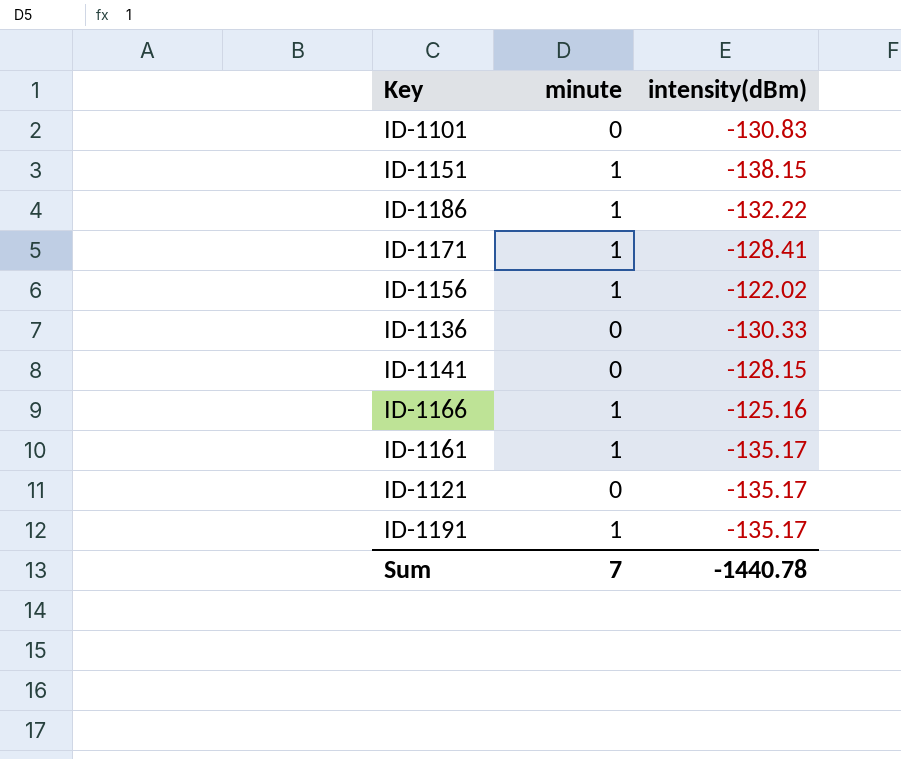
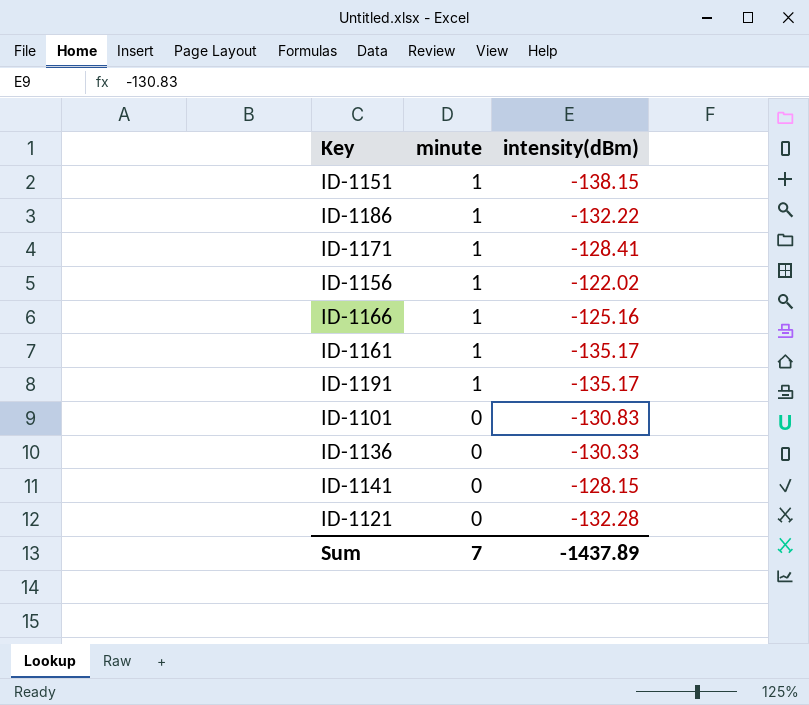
row order: none -> minute descending
ID-1121 | intensity(dBm): -135.17 -> -132.28
Sum | intensity(dBm): -1440.78 -> -1437.89

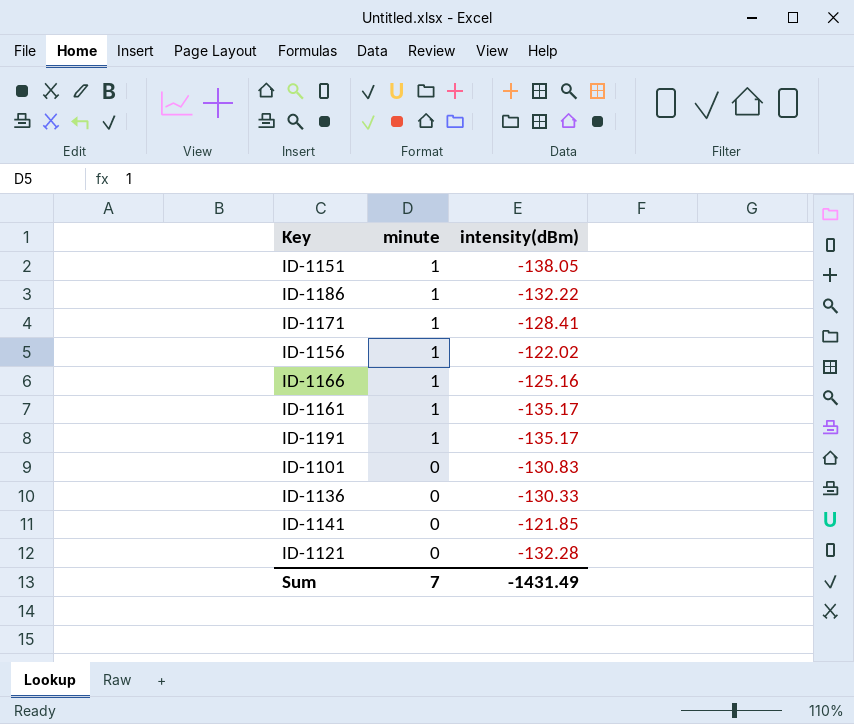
ID-1151 | intensity(dBm): -138.15 -> -138.05
ID-1141 | intensity(dBm): -128.15 -> -121.85
Sum | intensity(dBm): -1437.89 -> -1431.49

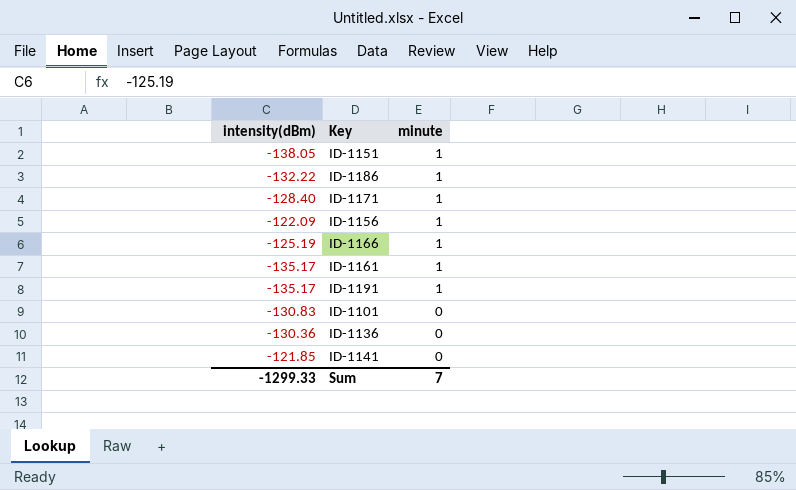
column intensity(dBm) | position: 3 -> 1
row ID-1121: 0 | -132.28 -> none
ID-1171 | intensity(dBm): -128.41 -> -128.40
ID-1156 | intensity(dBm): -122.02 -> -122.09
ID-1166 | intensity(dBm): -125.16 -> -125.19
ID-1136 | intensity(dBm): -130.33 -> -130.36
Sum | intensity(dBm): -1431.49 -> -1299.33

